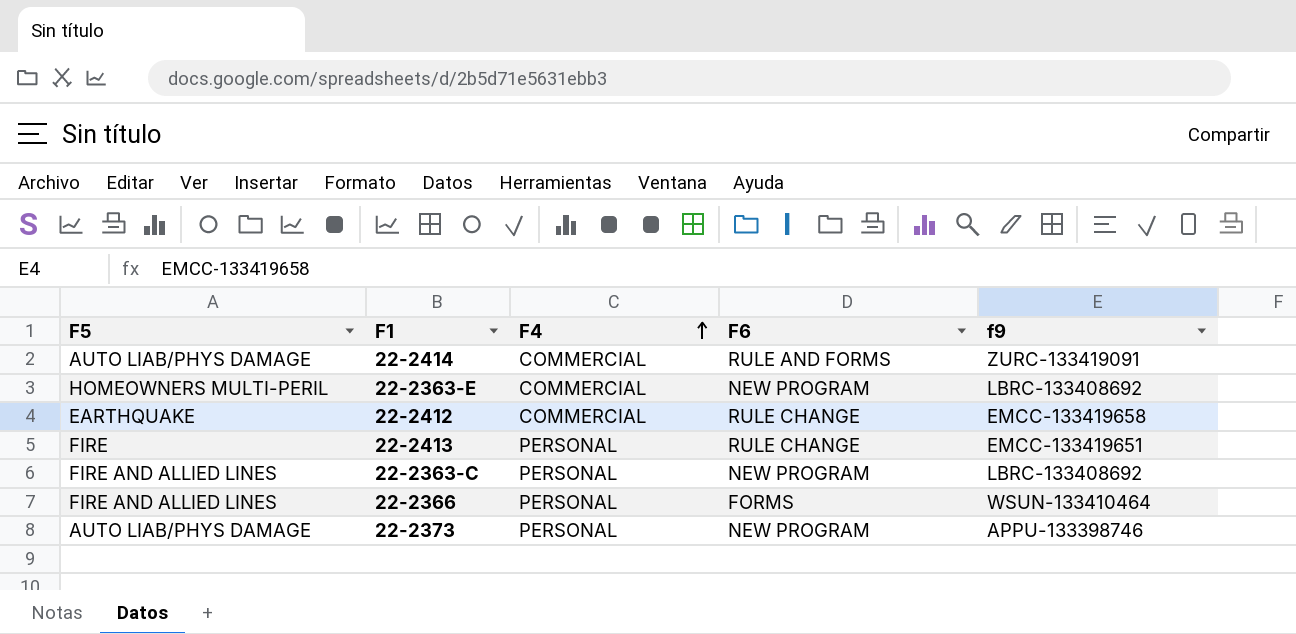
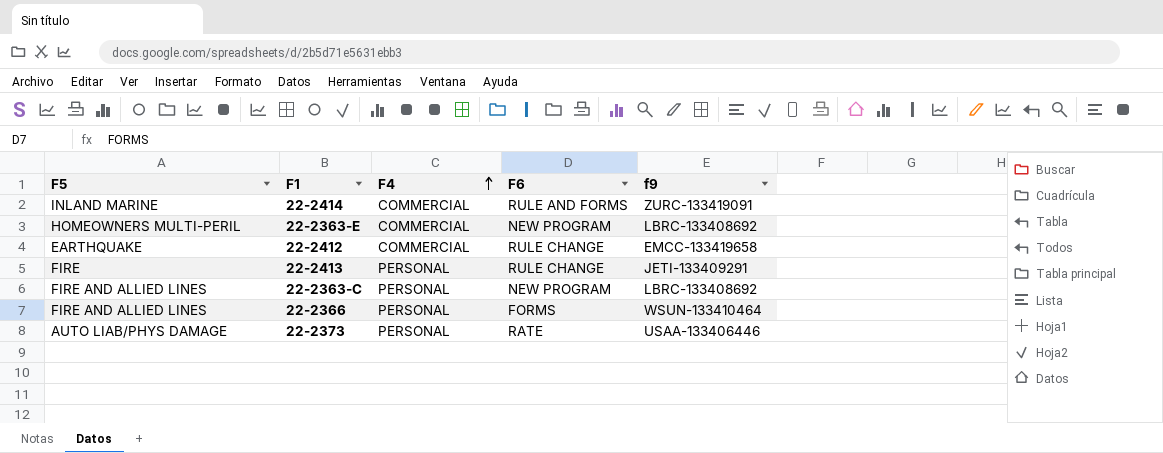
22-2414 | F5: AUTO LIAB/PHYS DAMAGE -> INLAND MARINE
22-2413 | f9: EMCC-133419651 -> JETI-133409291
22-2373 | F6: NEW PROGRAM -> RATE
22-2373 | f9: APPU-133398746 -> USAA-133406446

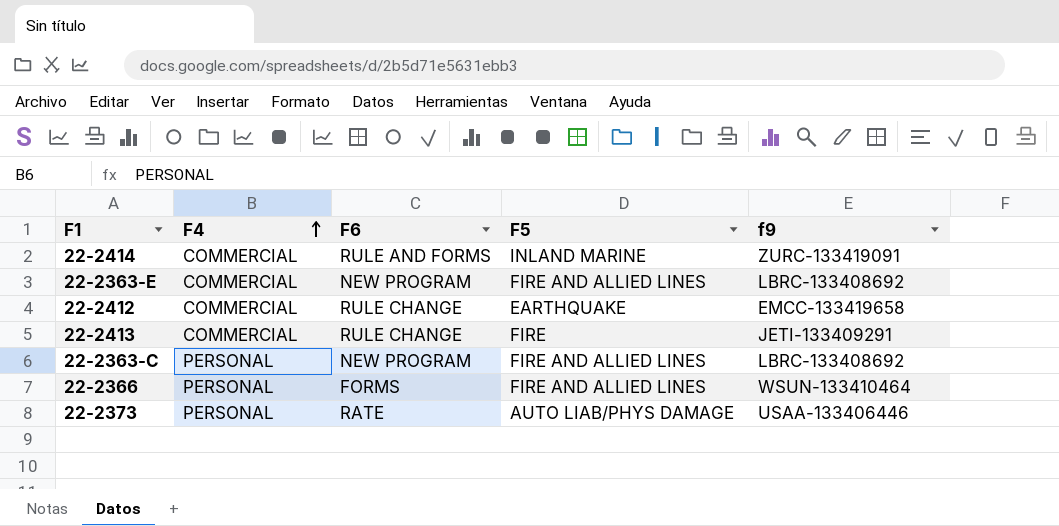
column F5 | position: 1 -> 4
22-2363-E | F5: HOMEOWNERS MULTI-PERIL -> FIRE AND ALLIED LINES
22-2413 | F4: PERSONAL -> COMMERCIAL

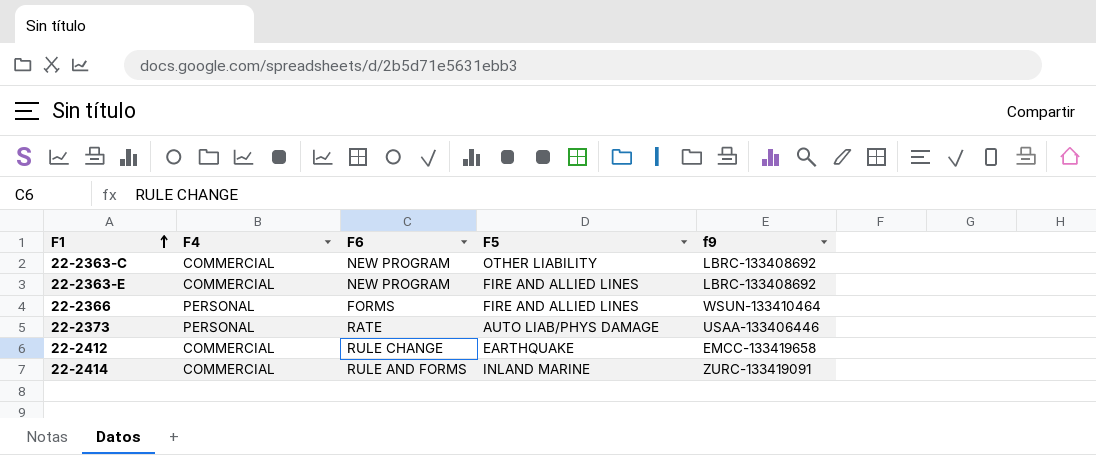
row order: F4 ascending -> F1 ascending
row 22-2413: COMMERCIAL | RULE CHANGE | FIRE | JETI-133409291 -> none
22-2363-C | F4: PERSONAL -> COMMERCIAL
22-2363-C | F5: FIRE AND ALLIED LINES -> OTHER LIABILITY

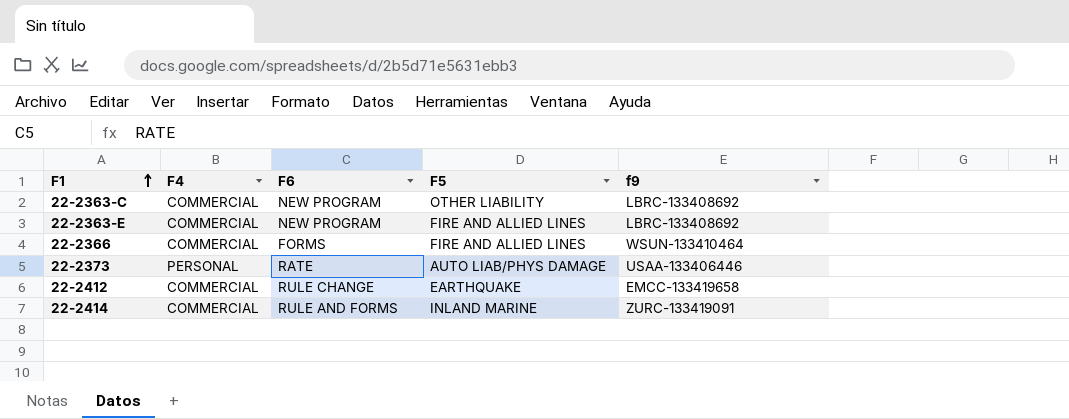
22-2366 | F4: PERSONAL -> COMMERCIAL

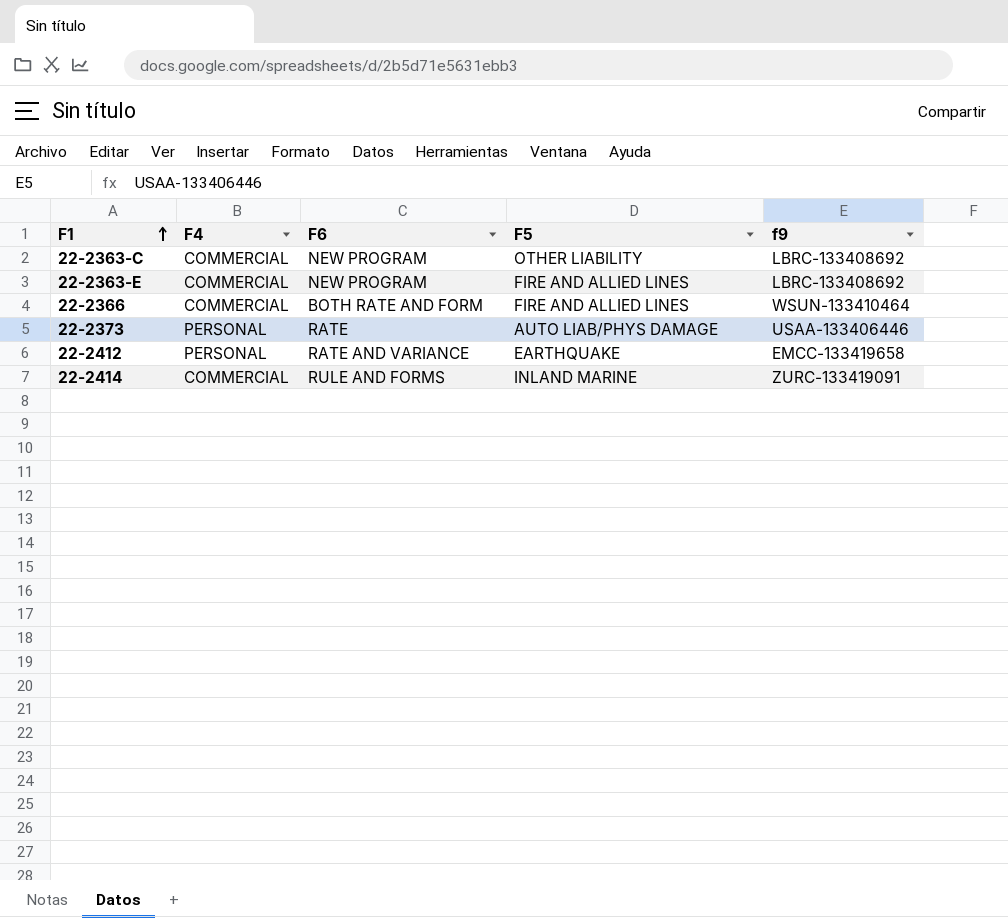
22-2366 | F6: FORMS -> BOTH RATE AND FORM
22-2412 | F4: COMMERCIAL -> PERSONAL
22-2412 | F6: RULE CHANGE -> RATE AND VARIANCE

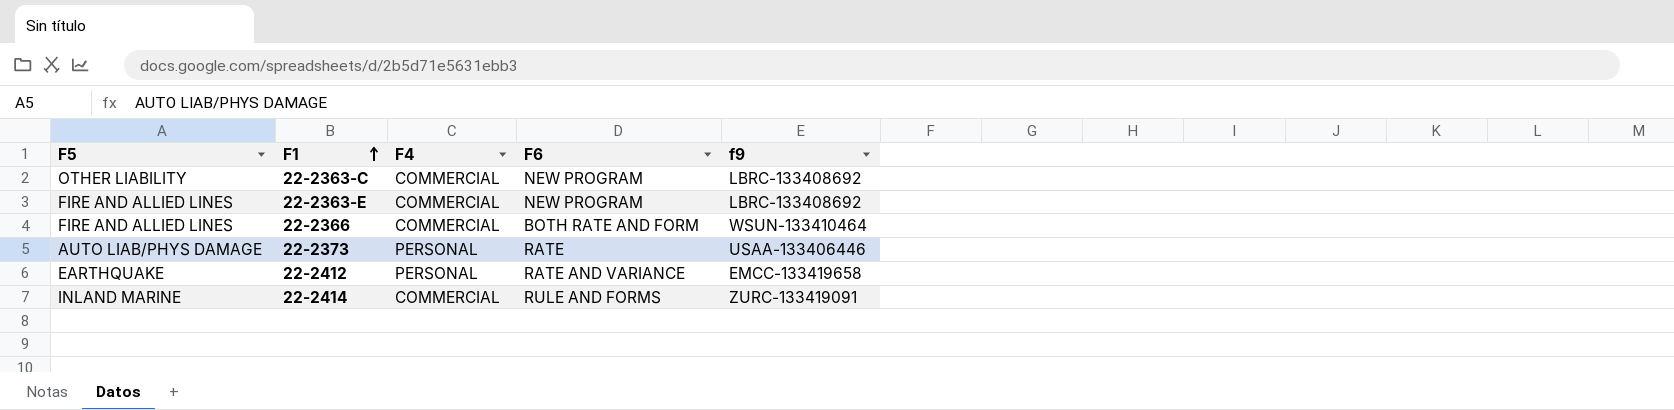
column F5 | position: 4 -> 1

